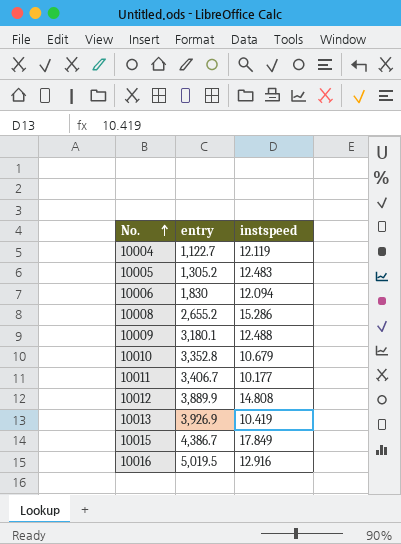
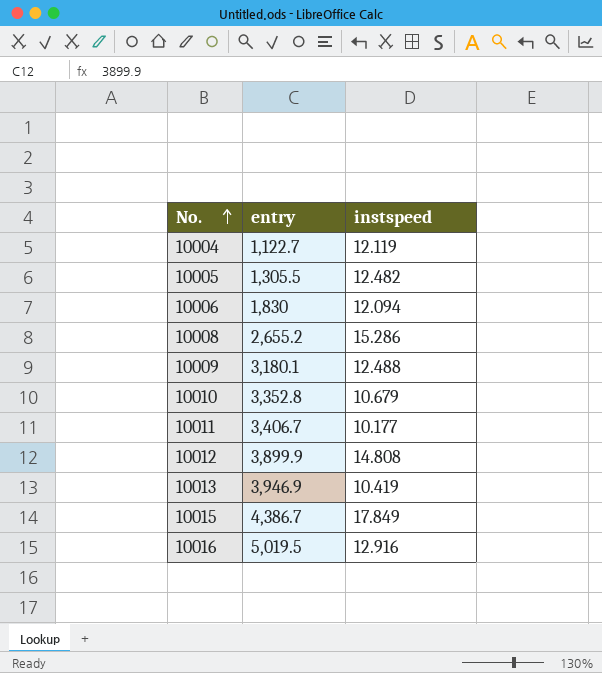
10005 | entry: 1,305.2 -> 1,305.5
10005 | instspeed: 12.483 -> 12.482
10012 | entry: 3,889.9 -> 3,899.9
10013 | entry: 3,926.9 -> 3,946.9

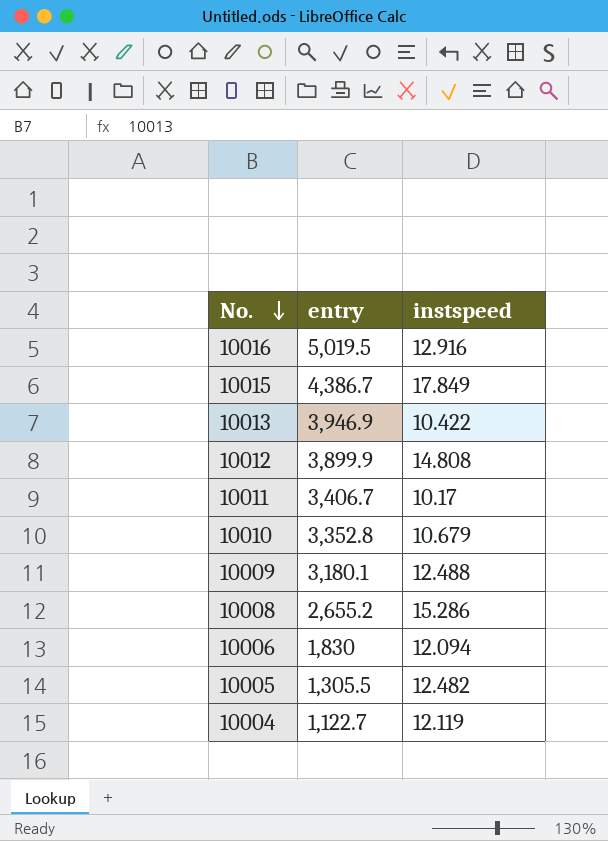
row order: No. ascending -> No. descending
10013 | instspeed: 10.419 -> 10.422
10011 | instspeed: 10.177 -> 10.17

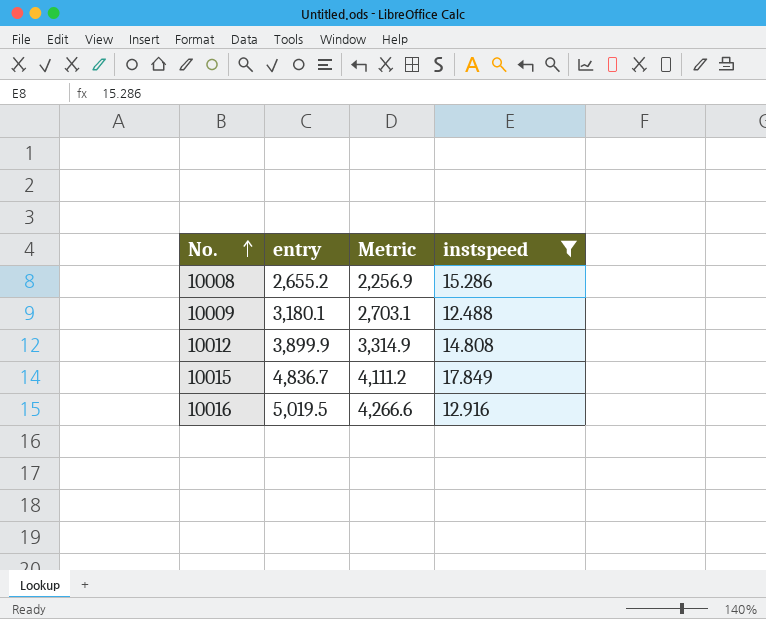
filter: none -> instspeed >= 12.488
row order: No. descending -> No. ascending
column Metric | formula: none -> [entry] * 0.85
10015 | entry: 4,386.7 -> 4,836.7

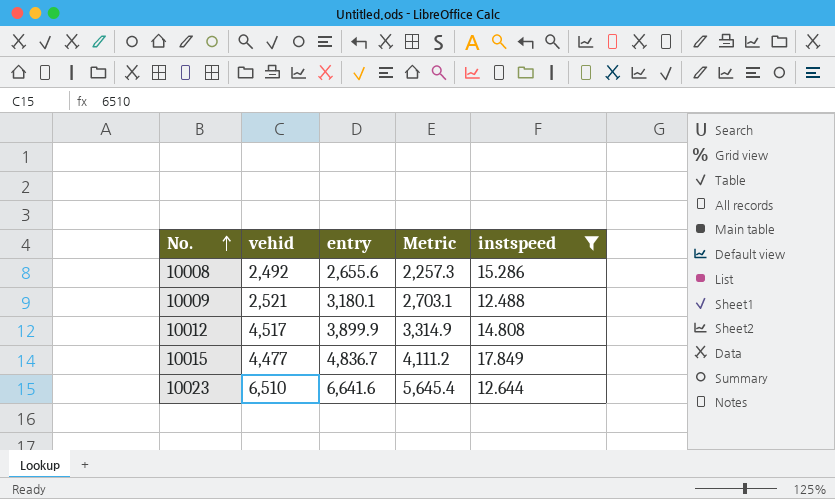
column vehid | position: none -> 2
row 10016: 5,019.5 | 4,266.6 | 12.916 -> none
10008 | entry: 2,655.2 -> 2,655.6
10008 | Metric: 2,256.9 -> 2,257.3
row 10023: none -> 6,510 | 6,641.6 | 5,645.4 | 12.644

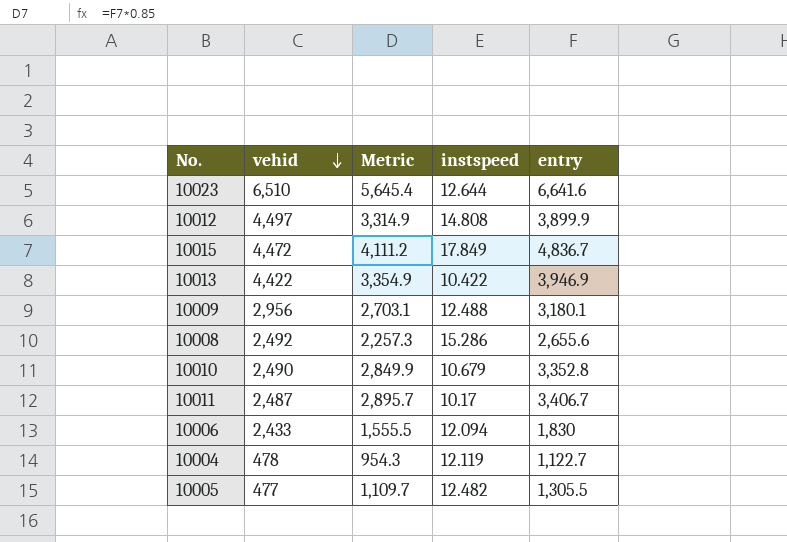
filter: instspeed >= 12.488 -> none
row order: No. ascending -> vehid descending
column entry | position: 3 -> 5
10012 | vehid: 4,517 -> 4,497
10015 | vehid: 4,477 -> 4,472
10009 | vehid: 2,521 -> 2,956

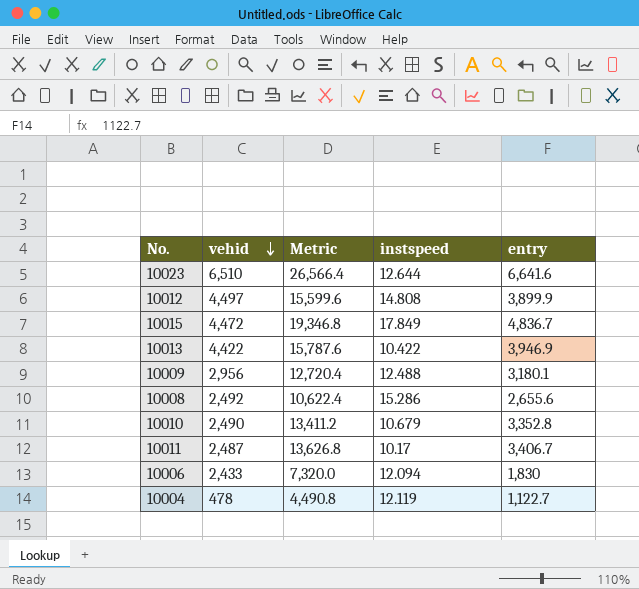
column Metric | formula: [entry] * 0.85 -> [entry] * 4
row 10005: 477 | 1,109.7 | 12.482 | 1,305.5 -> none

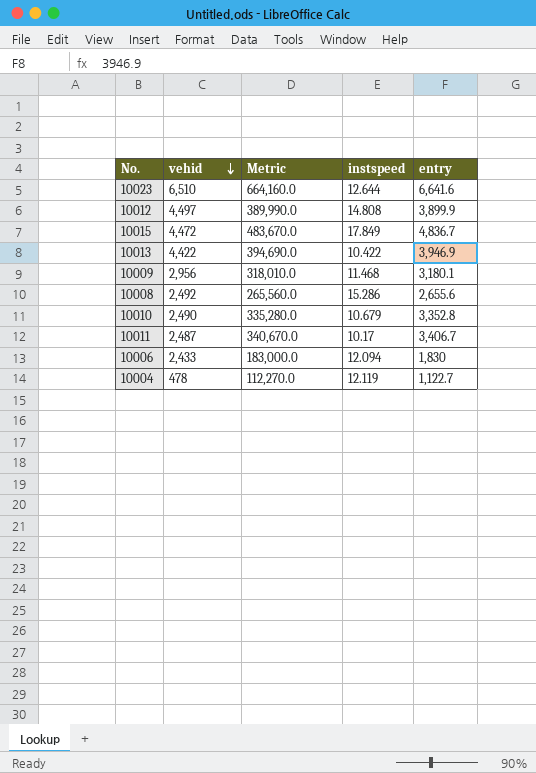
column Metric | formula: [entry] * 4 -> [entry] * 100
10009 | instspeed: 12.488 -> 11.468

